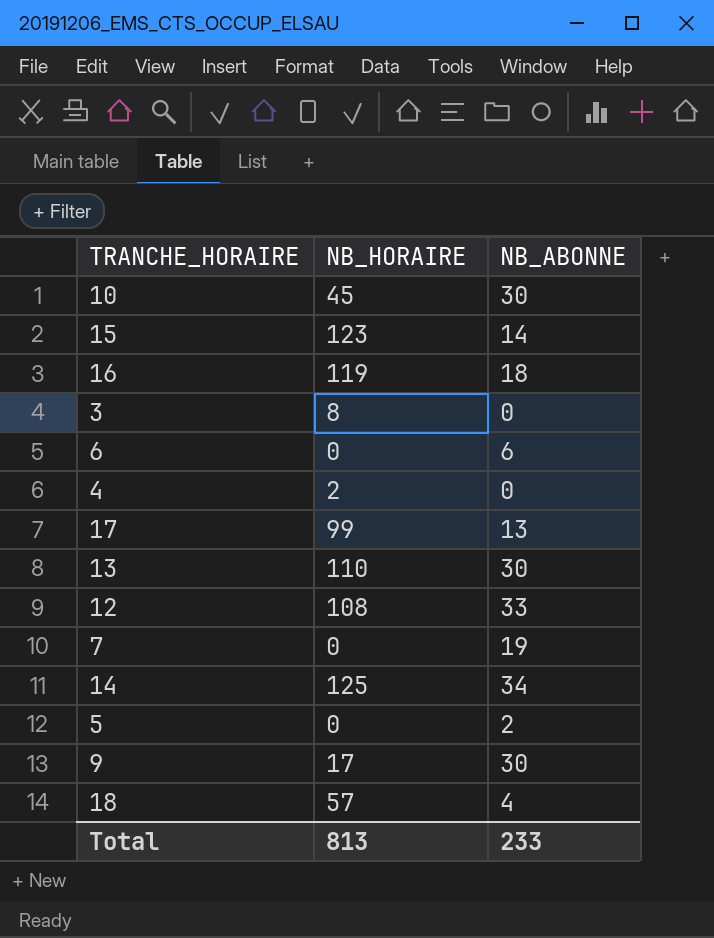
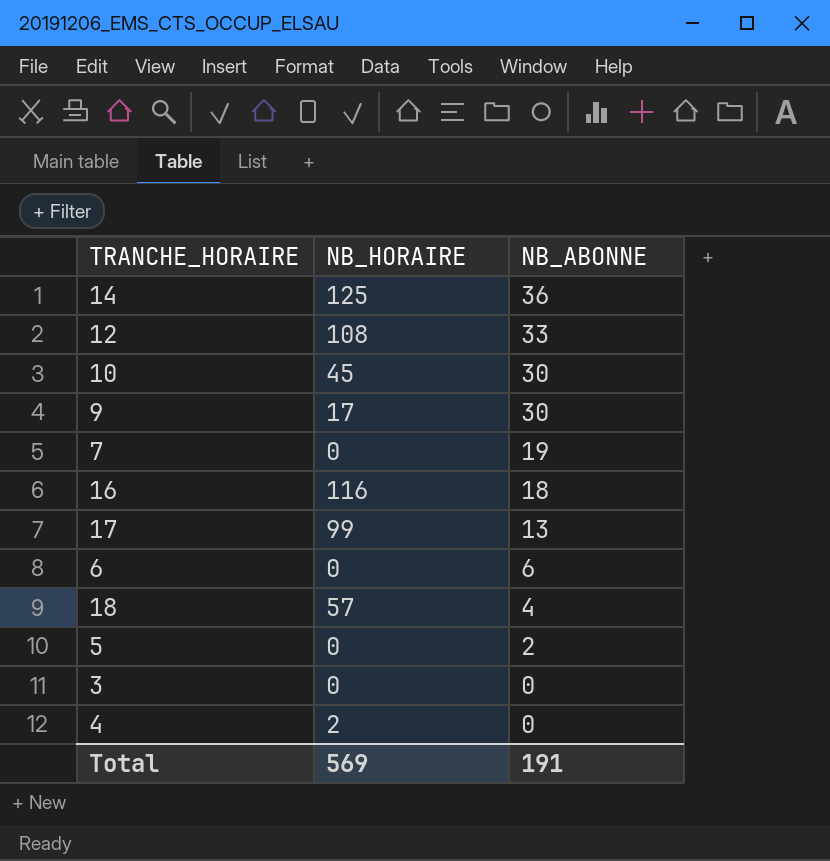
row order: none -> NB_ABONNE descending
row 15: 123 | 14 -> none
row 13: 110 | 30 -> none
14 | NB_ABONNE: 34 -> 36
16 | NB_HORAIRE: 119 -> 116
3 | NB_HORAIRE: 8 -> 0
Total | NB_HORAIRE: 813 -> 569
Total | NB_ABONNE: 233 -> 191

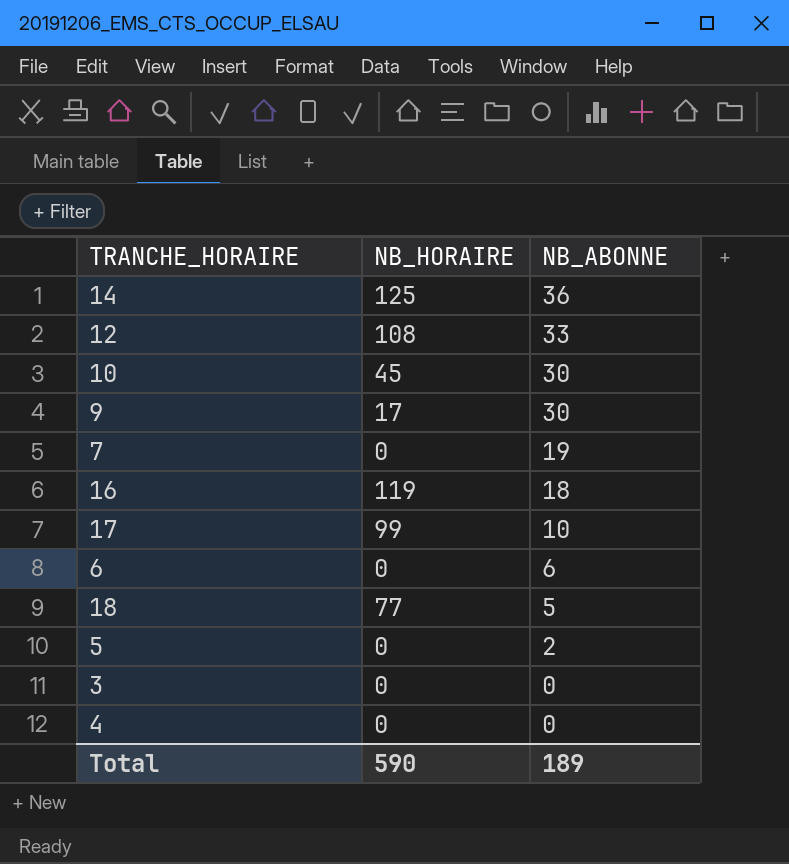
16 | NB_HORAIRE: 116 -> 119
17 | NB_ABONNE: 13 -> 10
18 | NB_HORAIRE: 57 -> 77
18 | NB_ABONNE: 4 -> 5
4 | NB_HORAIRE: 2 -> 0
Total | NB_HORAIRE: 569 -> 590
Total | NB_ABONNE: 191 -> 189

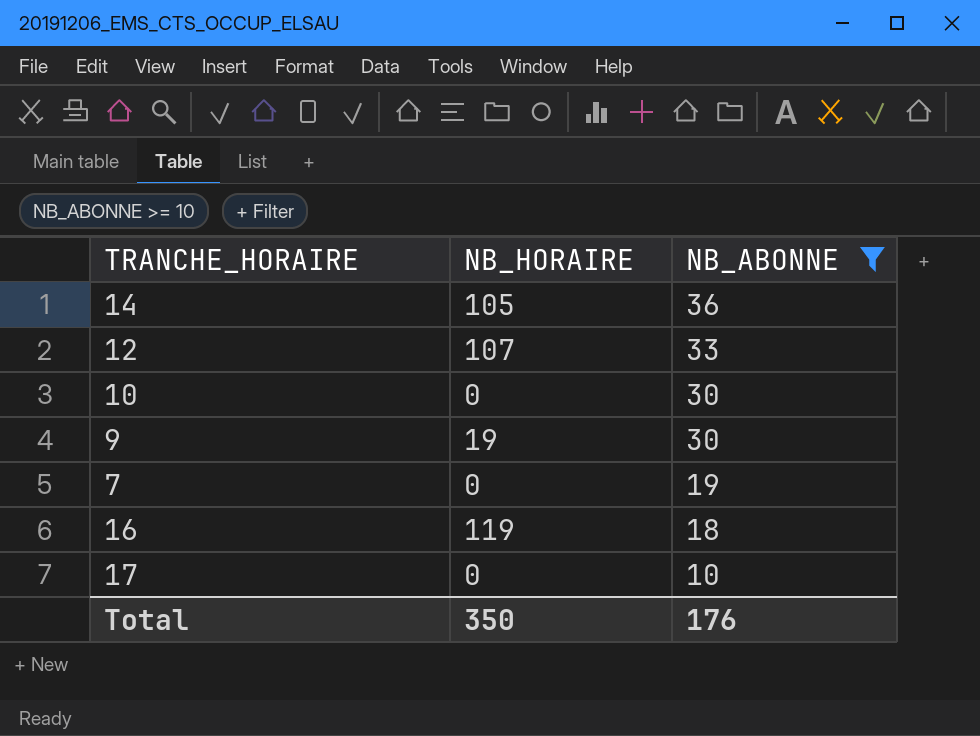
filter: none -> NB_ABONNE >= 10
14 | NB_HORAIRE: 125 -> 105
12 | NB_HORAIRE: 108 -> 107
10 | NB_HORAIRE: 45 -> 0
9 | NB_HORAIRE: 17 -> 19
17 | NB_HORAIRE: 99 -> 0
Total | NB_HORAIRE: 590 -> 350
Total | NB_ABONNE: 189 -> 176

